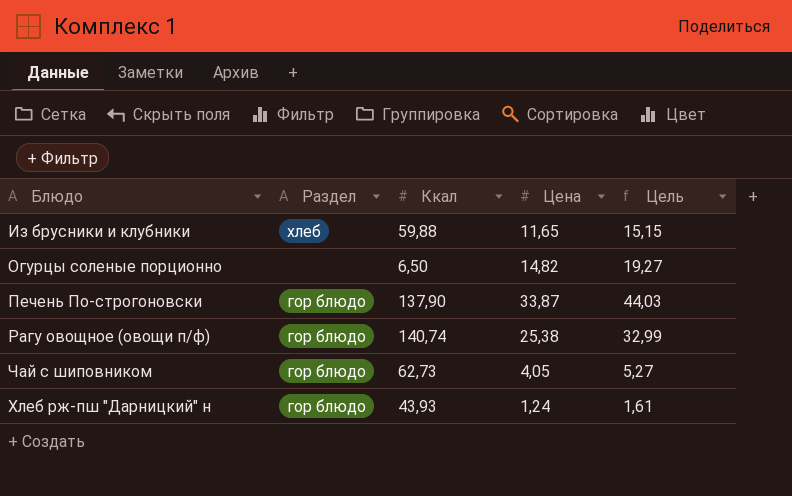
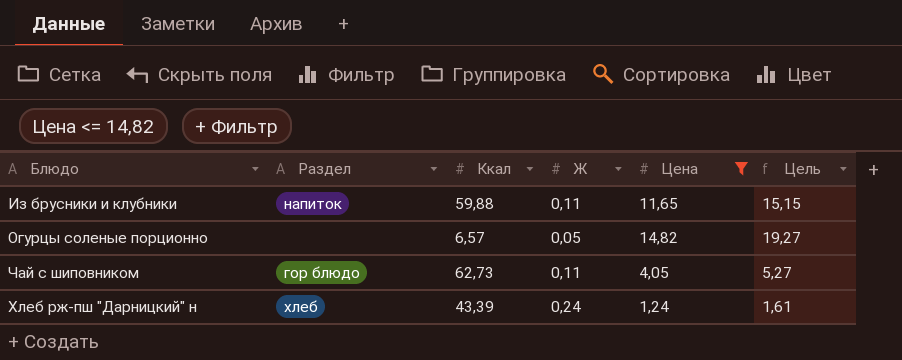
filter: none -> Цена <= 14,82
column Ж | position: none -> 4
Из брусники и клубники | Раздел: хлеб -> напиток
Огурцы соленые порционно | Ккал: 6,50 -> 6,57
Хлеб рж-пш "Дарницкий" н | Раздел: гор блюдо -> хлеб
Хлеб рж-пш "Дарницкий" н | Ккал: 43,93 -> 43,39

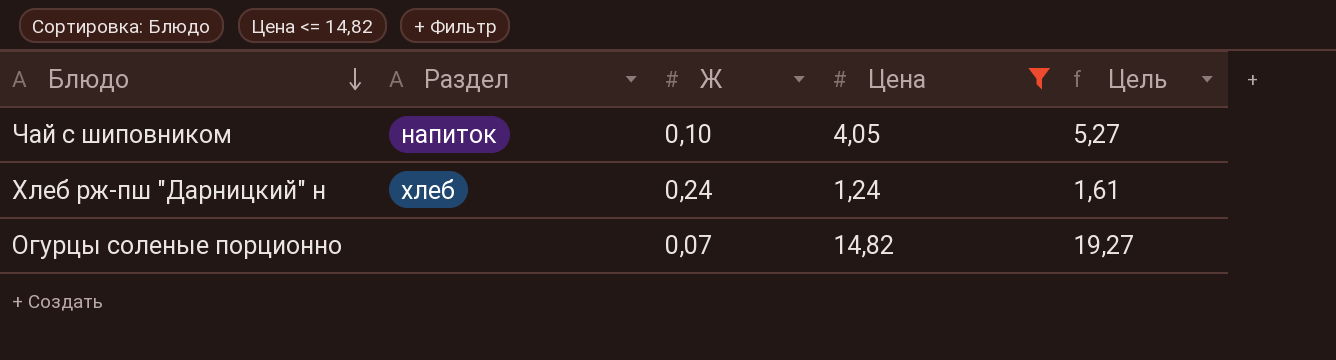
row order: none -> Блюдо descending
column Ккал | position: 3 -> none
row Из брусники и клубники: напиток | 59,88 | 0,11 | 11,65 | 15,15 -> none
Чай с шиповником | Раздел: гор блюдо -> напиток
Чай с шиповником | Ж: 0,11 -> 0,10
Огурцы соленые порционно | Ж: 0,05 -> 0,07

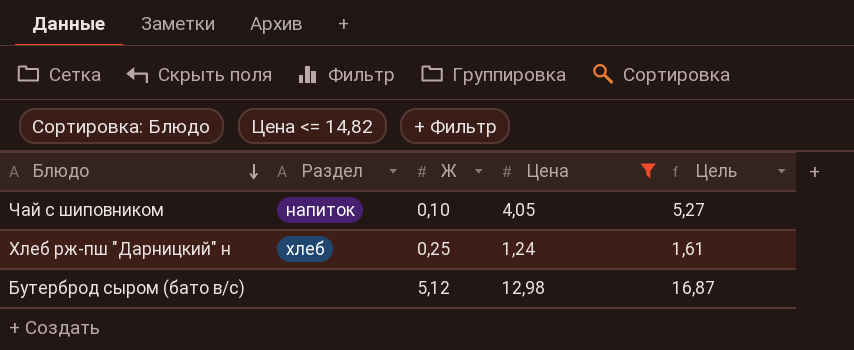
row Огурцы соленые порционно: none | 0,07 | 14,82 | 19,27 -> none
Хлеб рж-пш "Дарницкий" н | Ж: 0,24 -> 0,25
row Бутерброд сыром (бато в/с): none -> none | 5,12 | 12,98 | 16,87

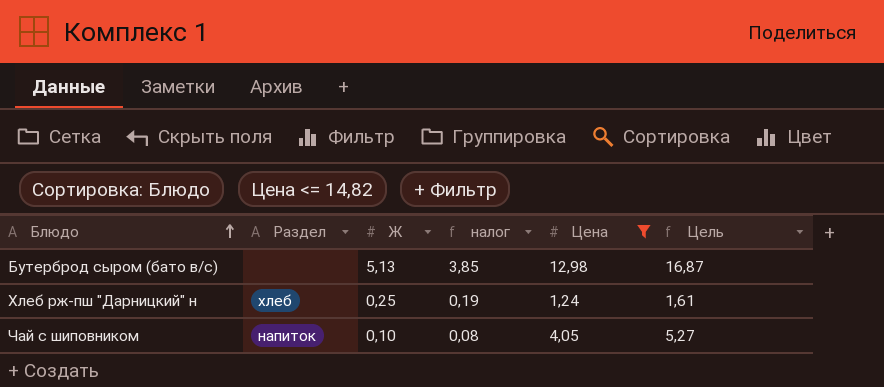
row order: Блюдо descending -> Блюдо ascending
column налог | formula: none -> [Ж] * 0,75
Бутерброд сыром (бато в/с) | Ж: 5,12 -> 5,13

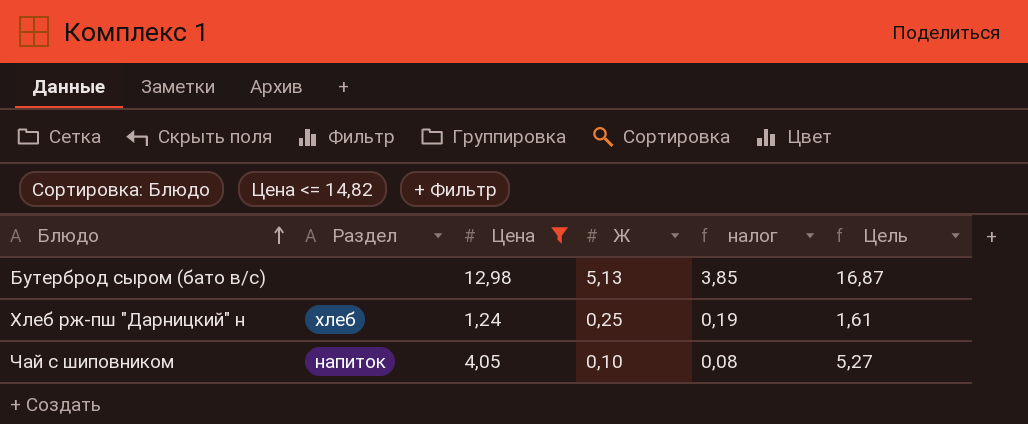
column Цена | position: 5 -> 3

